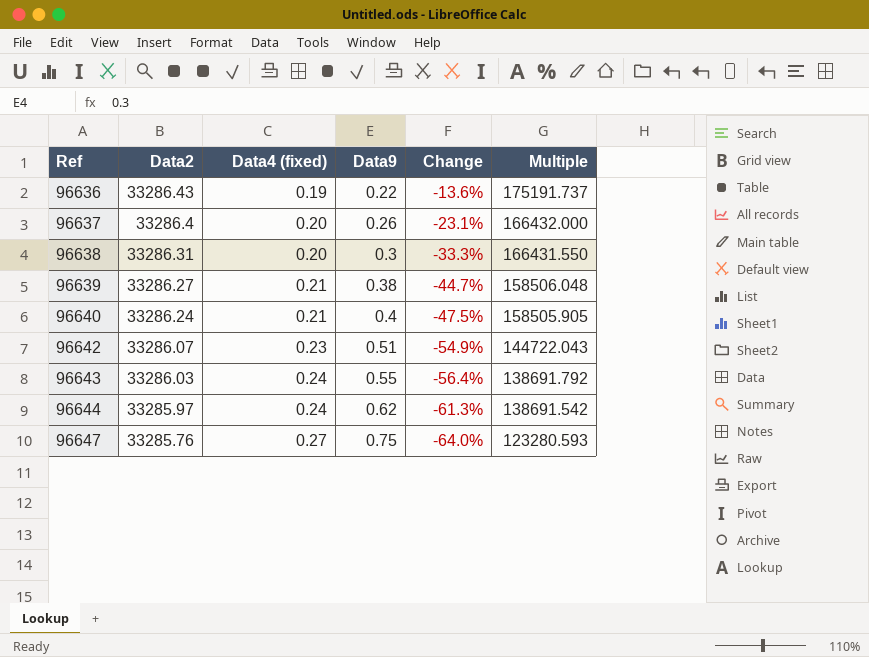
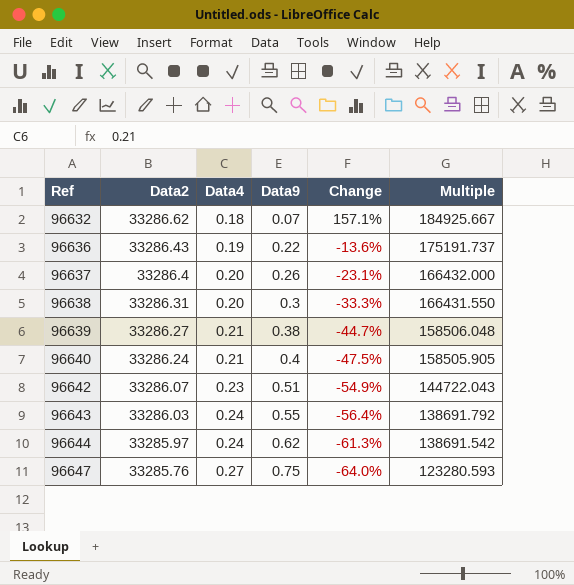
column name: Data4 (fixed) -> Data4
row 96632: none -> 33286.62 | 0.18 | 0.07 | 157.1% | 184925.667

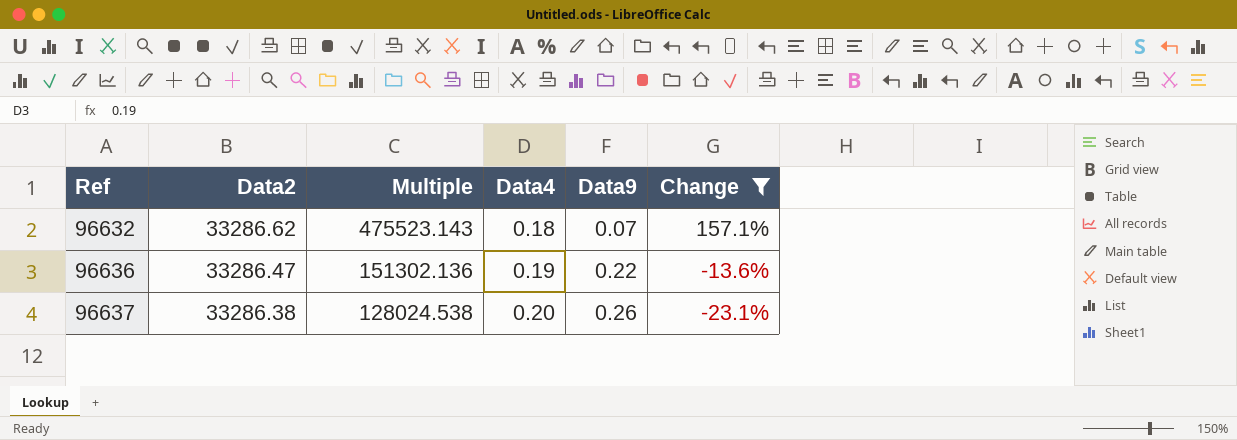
filter: none -> Change >= -23.1%
column Multiple | formula: [Data2] / [Data4] -> [Data2] / [Data9]
column Multiple | position: 6 -> 3
96636 | Data2: 33286.43 -> 33286.47
96637 | Data2: 33286.4 -> 33286.38

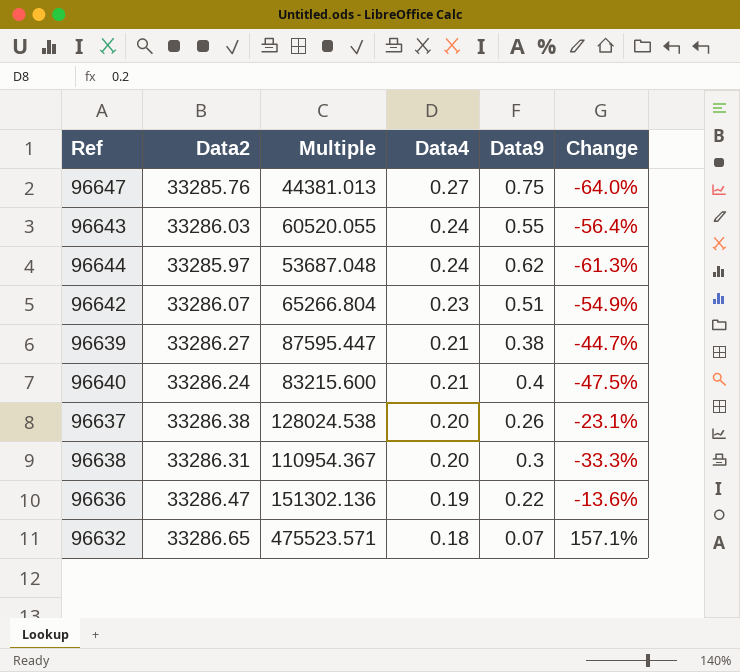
filter: Change >= -23.1% -> none
row order: Ref ascending -> Data4 descending
96632 | Data2: 33286.62 -> 33286.65
96632 | Multiple: 475523.143 -> 475523.571

